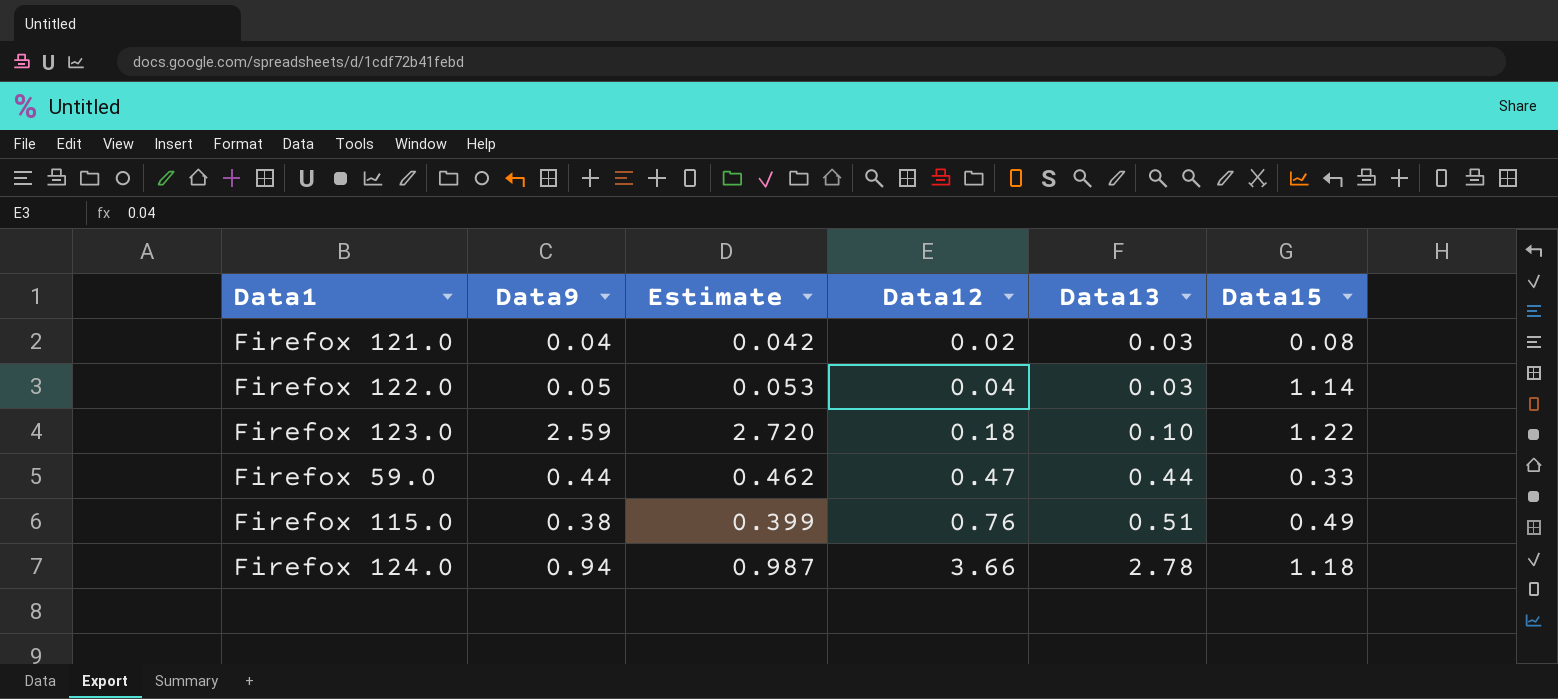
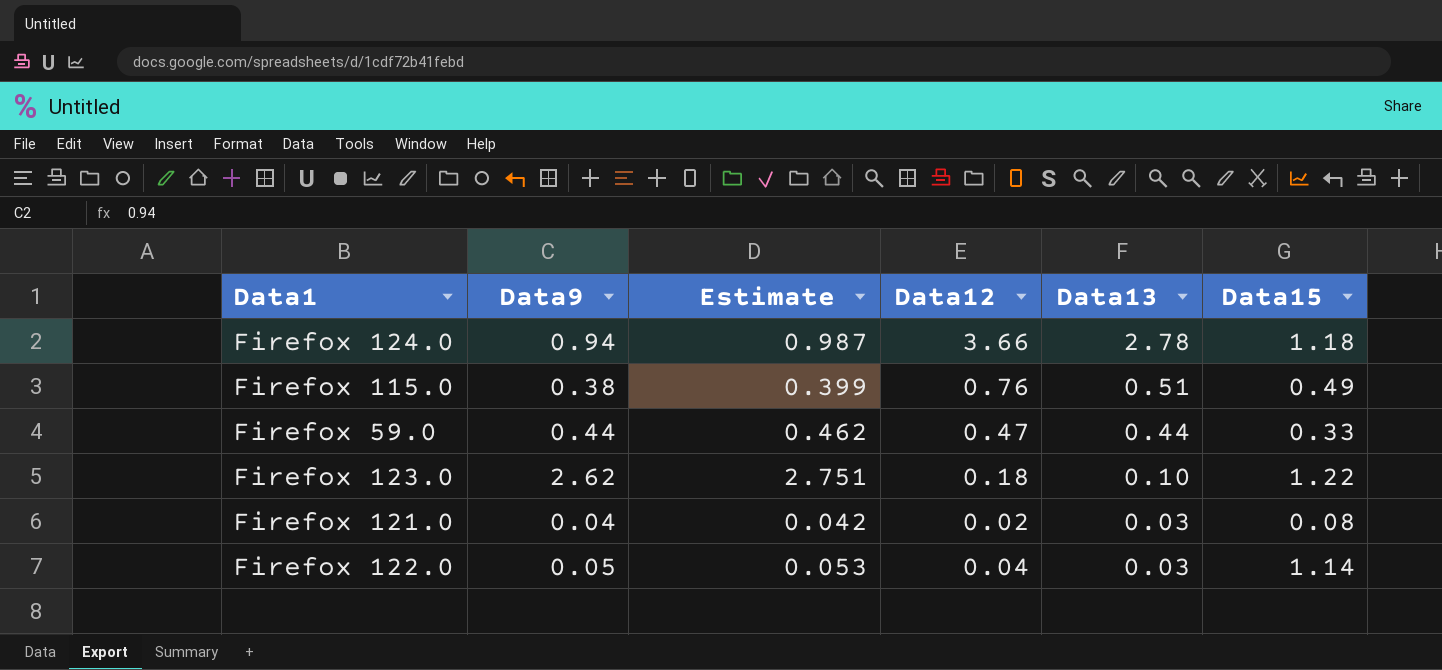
row order: Data12 ascending -> Data13 descending
Firefox 123.0 | Data9: 2.59 -> 2.62
Firefox 123.0 | Estimate: 2.720 -> 2.751

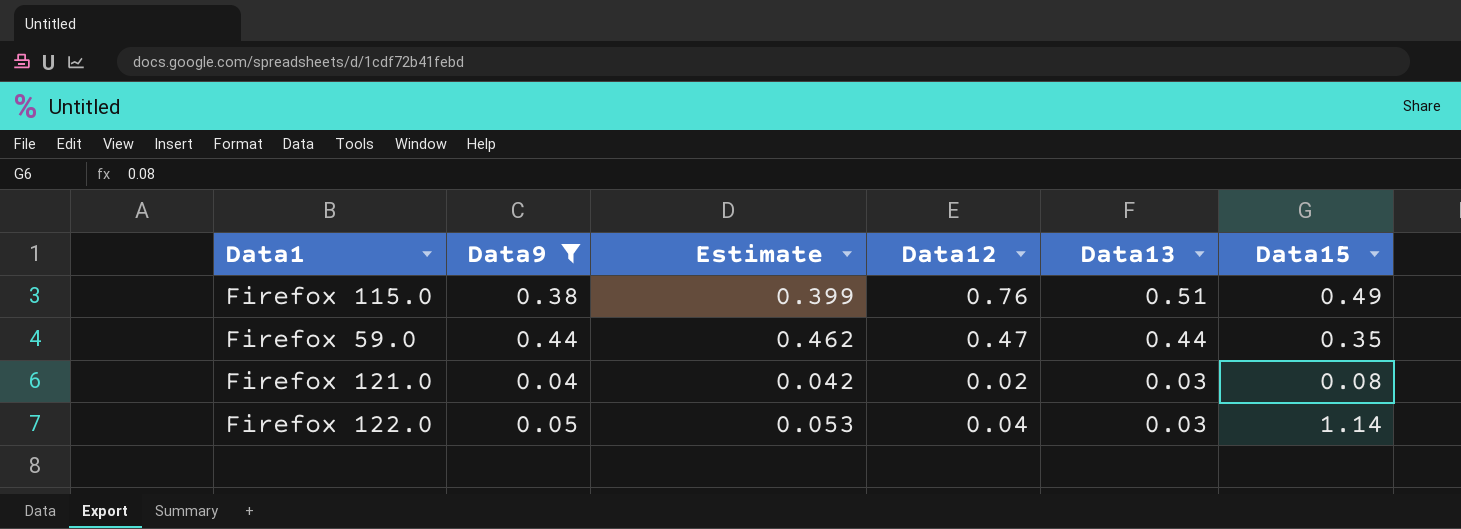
filter: none -> Data9 <= 0.44
Firefox 59.0 | Data15: 0.33 -> 0.35

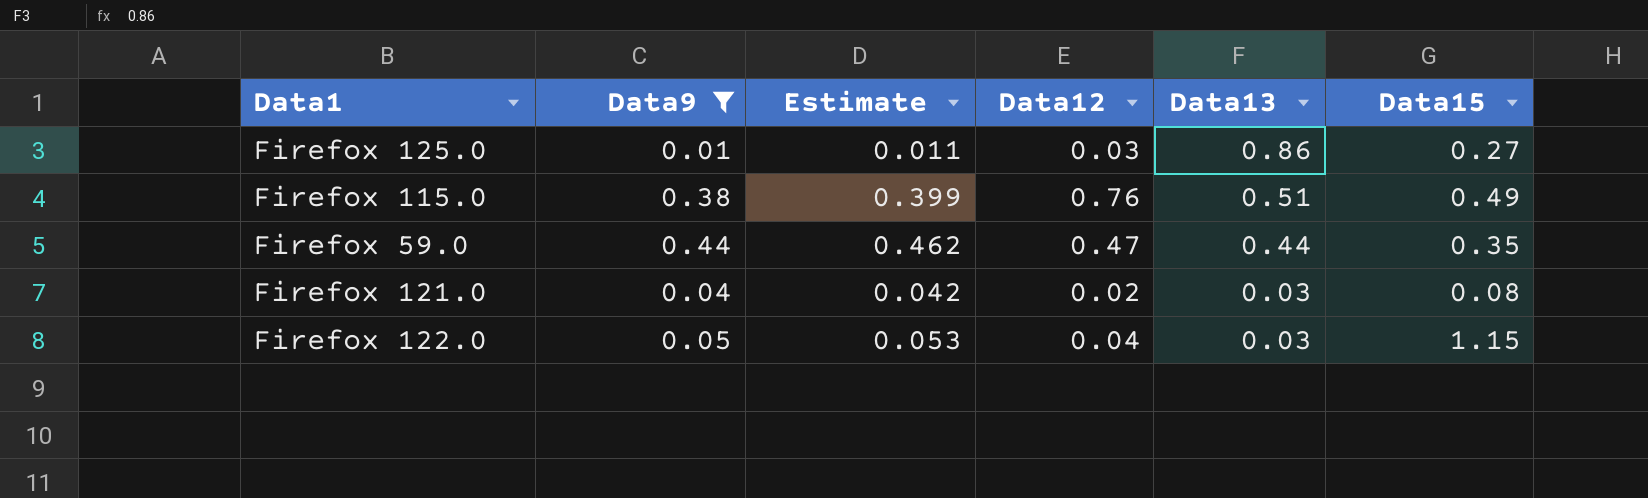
row Firefox 125.0: none -> 0.01 | 0.011 | 0.03 | 0.86 | 0.27
Firefox 122.0 | Data15: 1.14 -> 1.15

